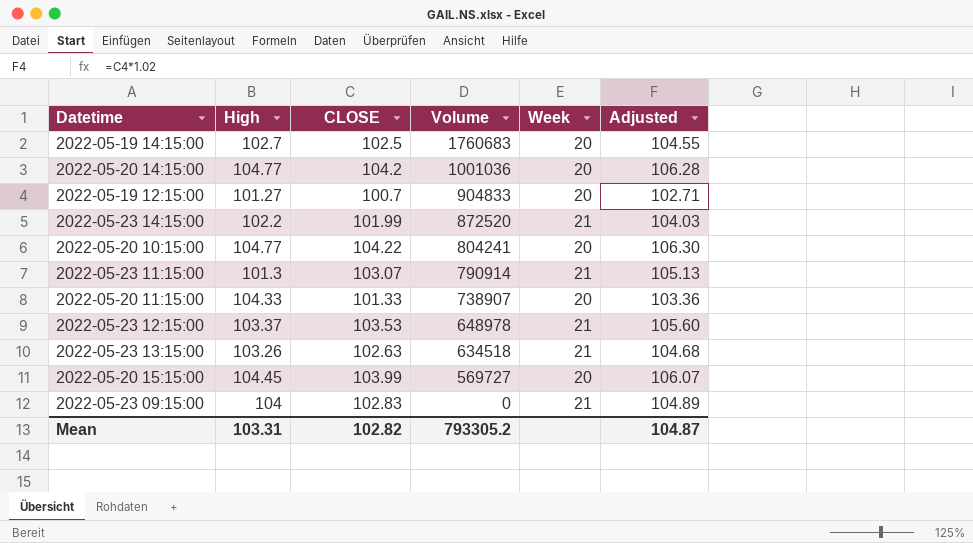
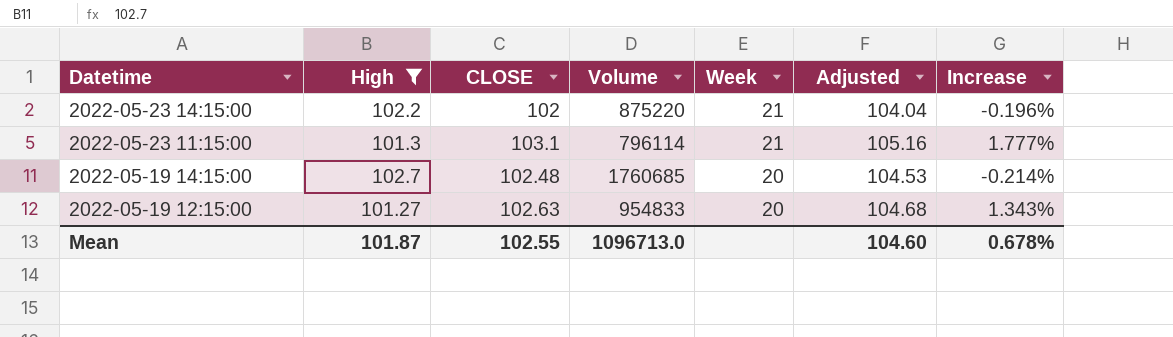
filter: none -> High <= 102.7
row order: Volume descending -> Datetime descending
column Increase | formula: none -> ([CLOSE] - [High]) / [High]
2022-05-23 14:15:00 | CLOSE: 101.99 -> 102
2022-05-23 14:15:00 | Volume: 872520 -> 875220
2022-05-23 14:15:00 | Adjusted: 104.03 -> 104.04
2022-05-23 11:15:00 | CLOSE: 103.07 -> 103.1
2022-05-23 11:15:00 | Volume: 790914 -> 796114
2022-05-23 11:15:00 | Adjusted: 105.13 -> 105.16
2022-05-19 14:15:00 | CLOSE: 102.5 -> 102.48
2022-05-19 14:15:00 | Volume: 1760683 -> 1760685
2022-05-19 14:15:00 | Adjusted: 104.55 -> 104.53
2022-05-19 12:15:00 | CLOSE: 100.7 -> 102.63
2022-05-19 12:15:00 | Volume: 904833 -> 954833
2022-05-19 12:15:00 | Adjusted: 102.71 -> 104.68
Mean | High: 103.31 -> 101.87
Mean | CLOSE: 102.82 -> 102.55
Mean | Volume: 793305.2 -> 1096713.0
Mean | Adjusted: 104.87 -> 104.60

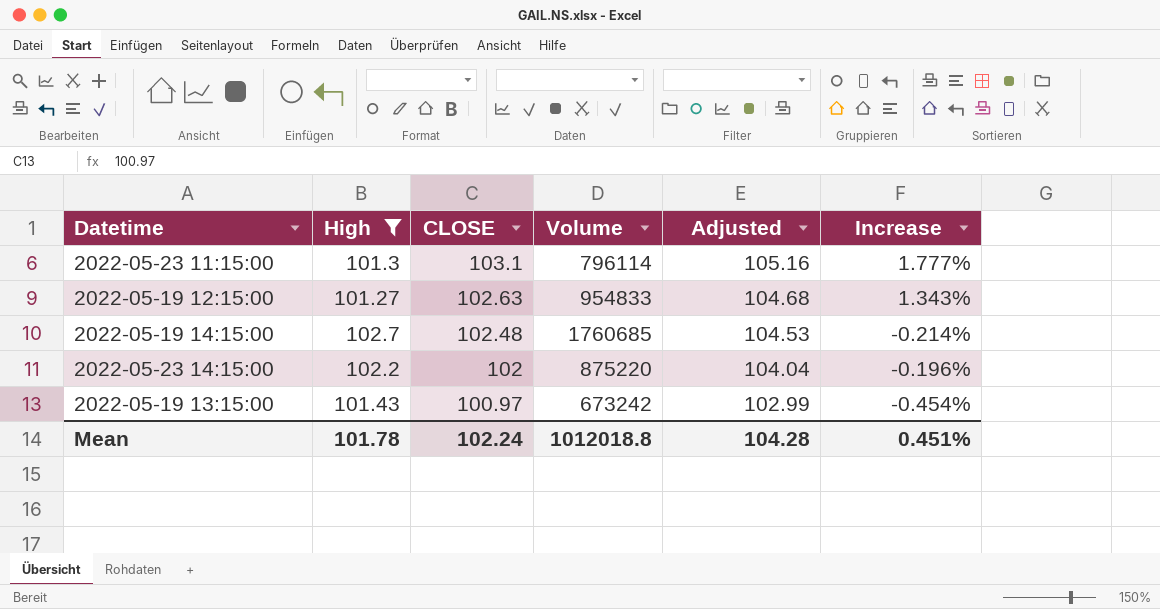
row order: Datetime descending -> CLOSE descending
column Week | position: 5 -> none
row 2022-05-19 13:15:00: none -> 101.43 | 100.97 | 673242 | 102.99 | -0.454%
Mean | High: 101.87 -> 101.78
Mean | CLOSE: 102.55 -> 102.24
Mean | Volume: 1096713.0 -> 1012018.8
Mean | Adjusted: 104.60 -> 104.28
Mean | Increase: 0.678% -> 0.451%

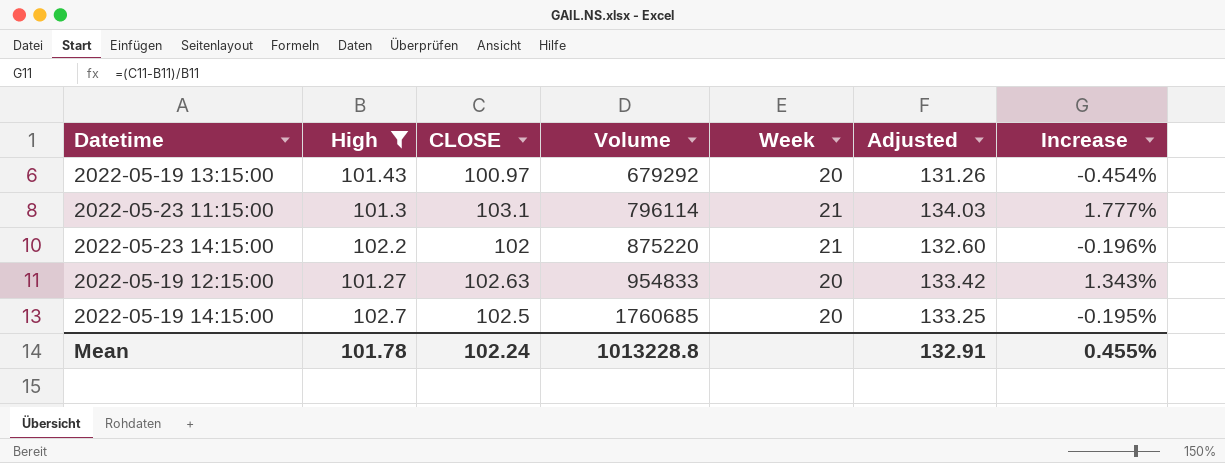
row order: CLOSE descending -> Volume ascending
column Week | position: none -> 5
column Adjusted | formula: [CLOSE] * 1.02 -> [CLOSE] * 1.3
2022-05-19 13:15:00 | Volume: 673242 -> 679292
2022-05-19 14:15:00 | CLOSE: 102.48 -> 102.5
2022-05-19 14:15:00 | Increase: -0.214% -> -0.195%
Mean | Volume: 1012018.8 -> 1013228.8
Mean | Adjusted: 104.28 -> 132.91
Mean | Increase: 0.451% -> 0.455%

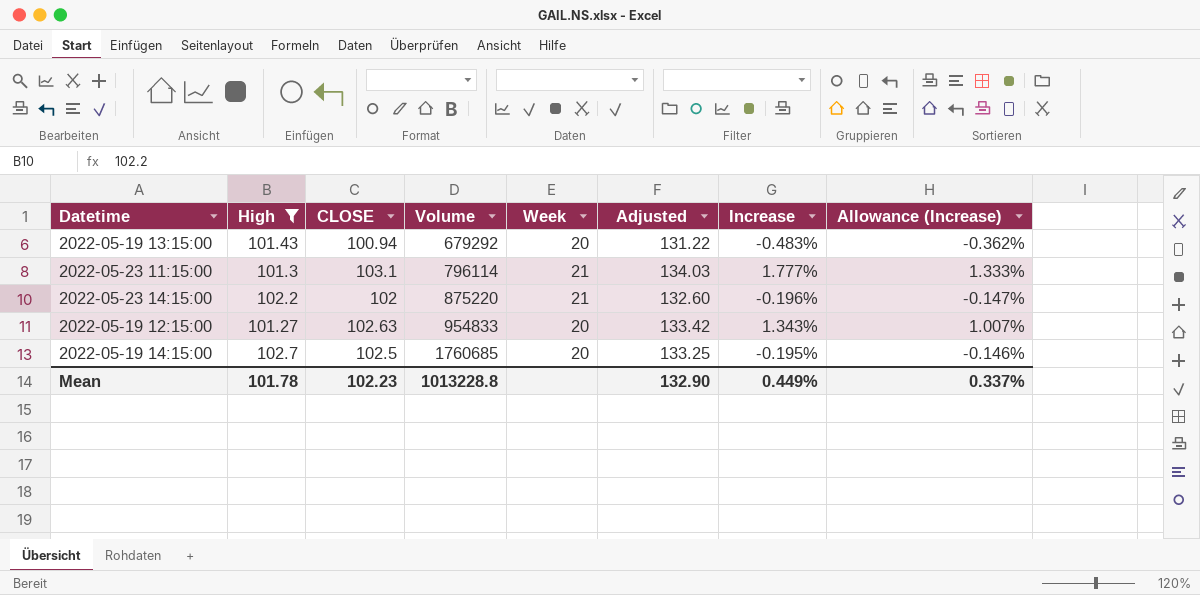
column Allowance (Increase) | formula: none -> [Increase] * 0.75
2022-05-19 13:15:00 | CLOSE: 100.97 -> 100.94
2022-05-19 13:15:00 | Adjusted: 131.26 -> 131.22
2022-05-19 13:15:00 | Increase: -0.454% -> -0.483%
Mean | CLOSE: 102.24 -> 102.23
Mean | Adjusted: 132.91 -> 132.90
Mean | Increase: 0.455% -> 0.449%

